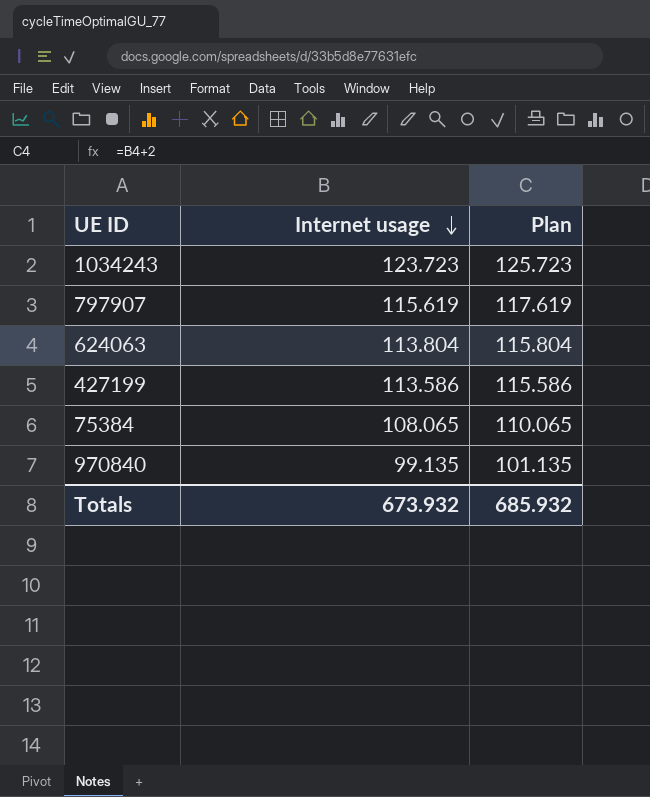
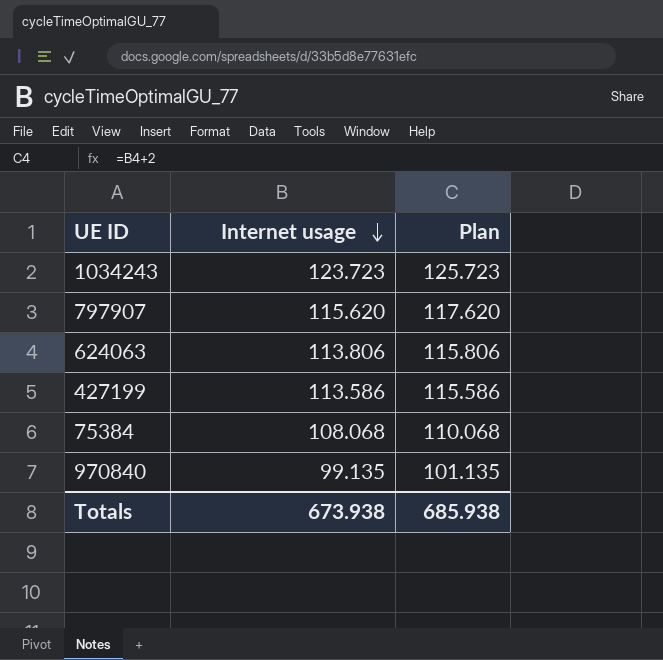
797907 | Internet usage: 115.619 -> 115.620
797907 | Plan: 117.619 -> 117.620
624063 | Internet usage: 113.804 -> 113.806
624063 | Plan: 115.804 -> 115.806
75384 | Internet usage: 108.065 -> 108.068
75384 | Plan: 110.065 -> 110.068
Totals | Internet usage: 673.932 -> 673.938
Totals | Plan: 685.932 -> 685.938

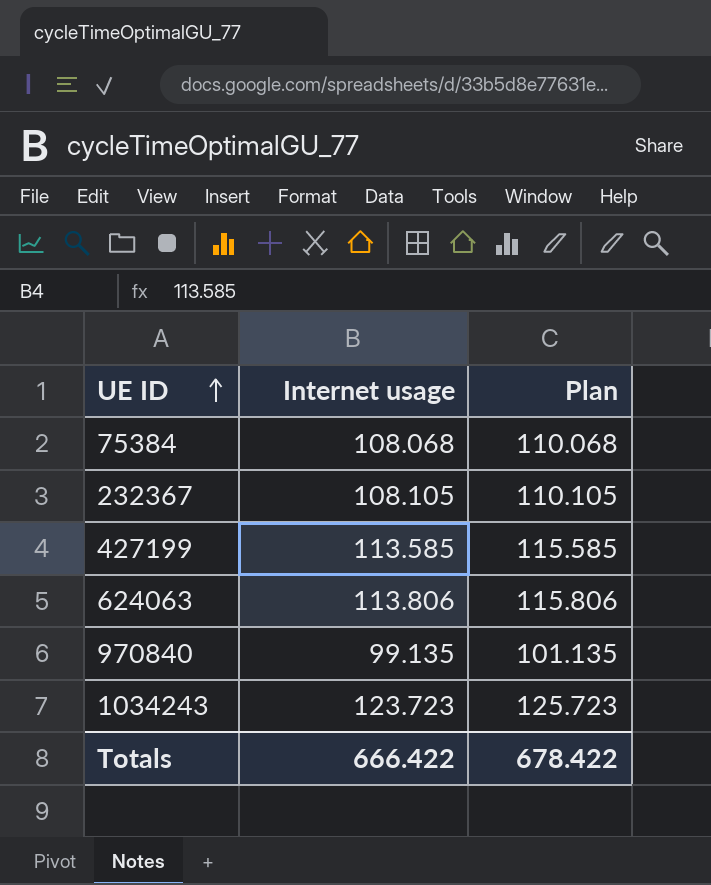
row order: Internet usage descending -> UE ID ascending
row 797907: 115.620 | 117.620 -> none
row 232367: none -> 108.105 | 110.105
427199 | Internet usage: 113.586 -> 113.585
427199 | Plan: 115.586 -> 115.585
Totals | Internet usage: 673.938 -> 666.422
Totals | Plan: 685.938 -> 678.422

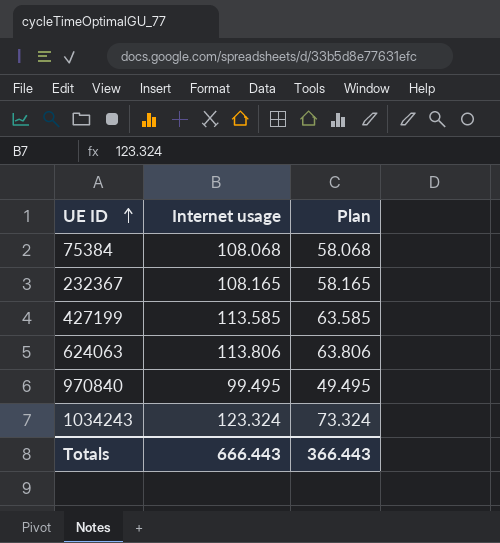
column Plan | formula: [Internet usage] + 2 -> [Internet usage] - 50
232367 | Internet usage: 108.105 -> 108.165
970840 | Internet usage: 99.135 -> 99.495
1034243 | Internet usage: 123.723 -> 123.324
Totals | Internet usage: 666.422 -> 666.443
Totals | Plan: 678.422 -> 366.443

